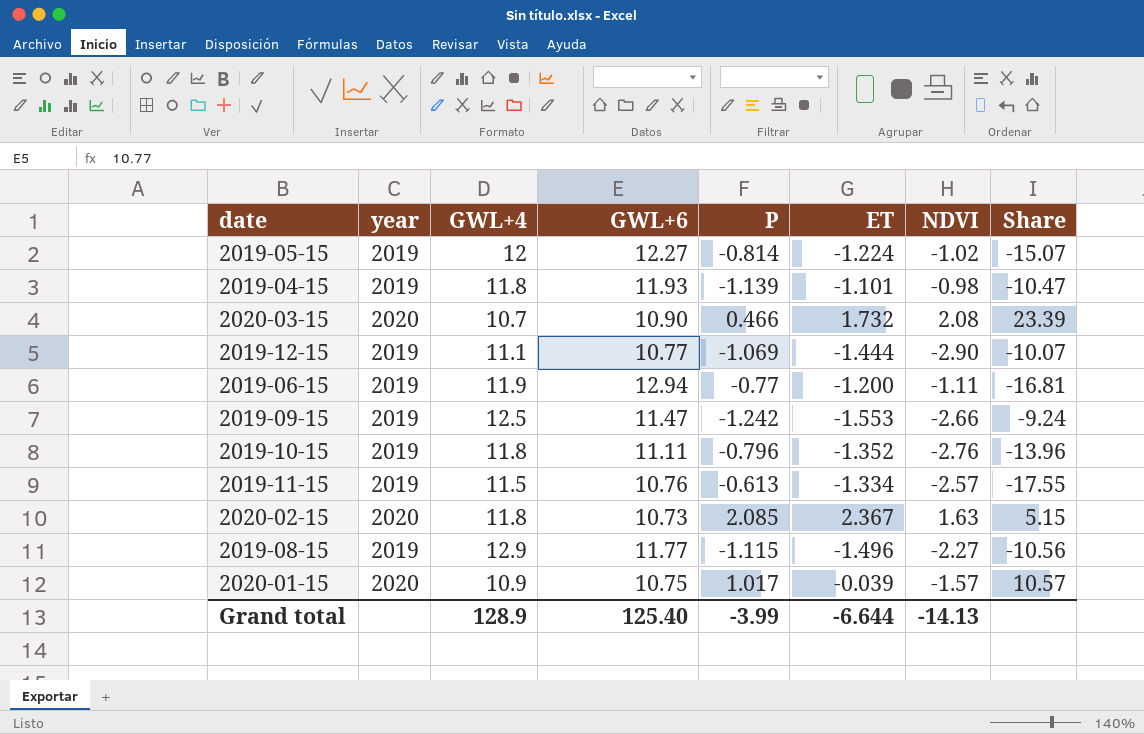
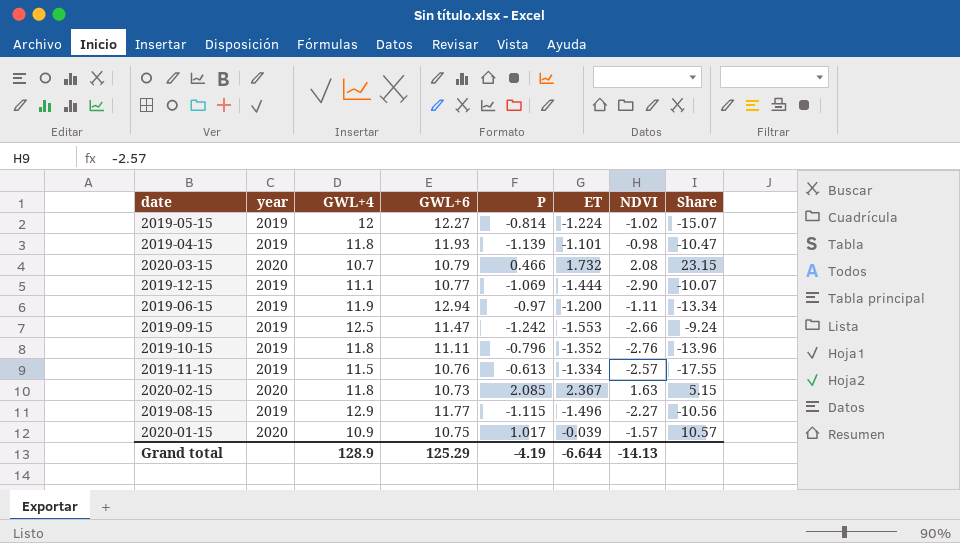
2020-03-15 | GWL+6: 10.90 -> 10.79
2020-03-15 | Share: 23.39 -> 23.15
2019-06-15 | P: -0.77 -> -0.97
2019-06-15 | Share: -16.81 -> -13.34
Grand total | GWL+6: 125.40 -> 125.29
Grand total | P: -3.99 -> -4.19

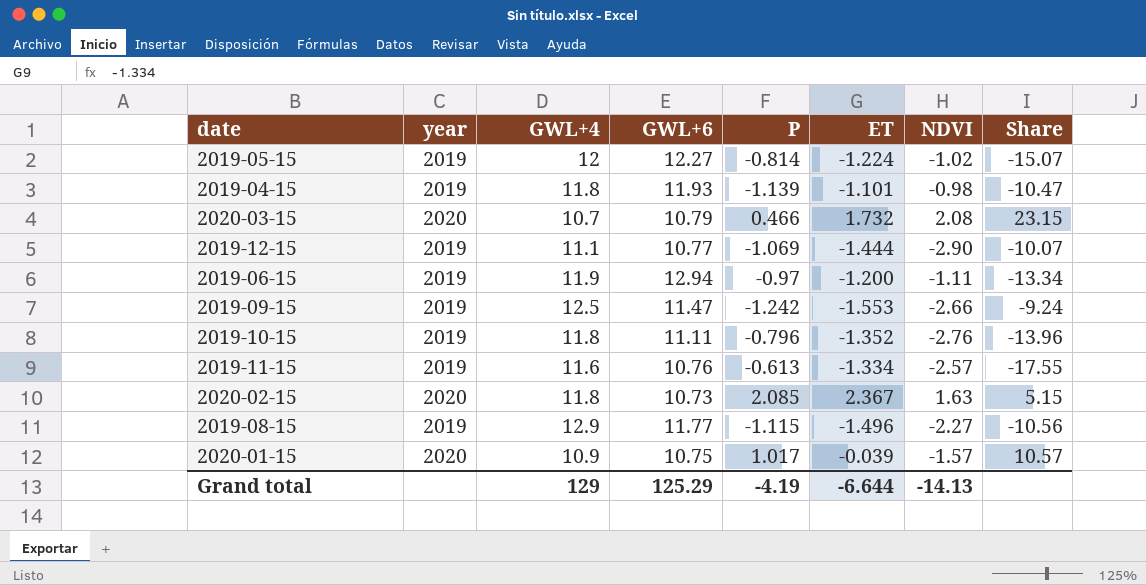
2019-11-15 | GWL+4: 11.5 -> 11.6
Grand total | GWL+4: 128.9 -> 129

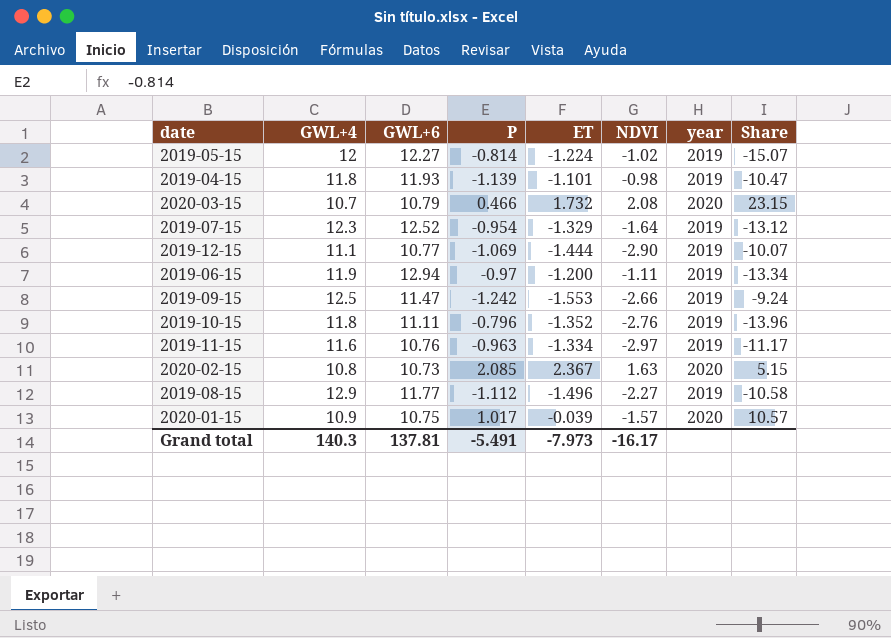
column year | position: 2 -> 7
row 2019-07-15: none -> 12.3 | 12.52 | -0.954 | -1.329 | -1.64 | 2019 | -13.12
2019-11-15 | P: -0.613 -> -0.963
2019-11-15 | NDVI: -2.57 -> -2.97
2019-11-15 | Share: -17.55 -> -11.17
2020-02-15 | GWL+4: 11.8 -> 10.8
2019-08-15 | P: -1.115 -> -1.112
2019-08-15 | Share: -10.56 -> -10.58
Grand total | GWL+4: 129 -> 140.3
Grand total | GWL+6: 125.29 -> 137.81
Grand total | P: -4.19 -> -5.491
Grand total | ET: -6.644 -> -7.973
Grand total | NDVI: -14.13 -> -16.17

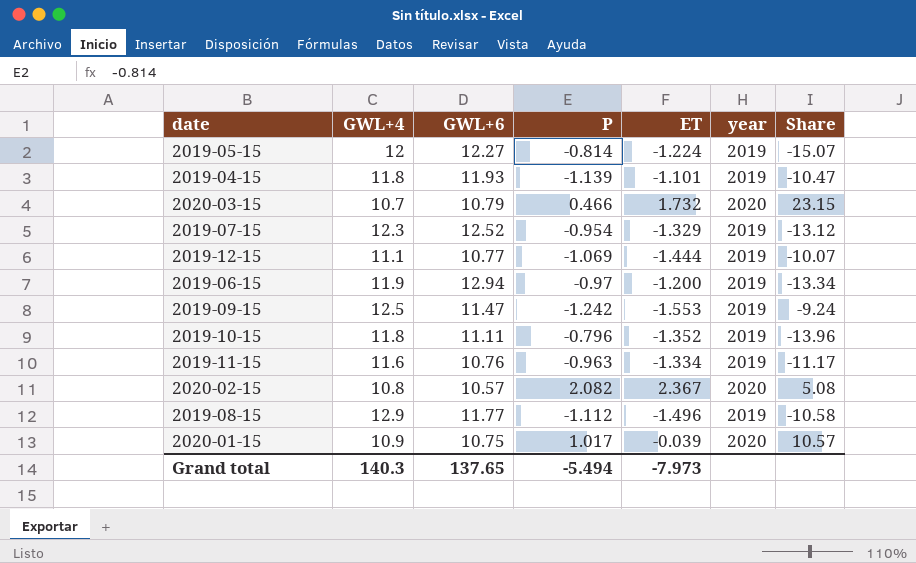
column NDVI | position: 6 -> none
2020-02-15 | GWL+6: 10.73 -> 10.57
2020-02-15 | P: 2.085 -> 2.082
2020-02-15 | Share: 5.15 -> 5.08
Grand total | GWL+6: 137.81 -> 137.65
Grand total | P: -5.491 -> -5.494

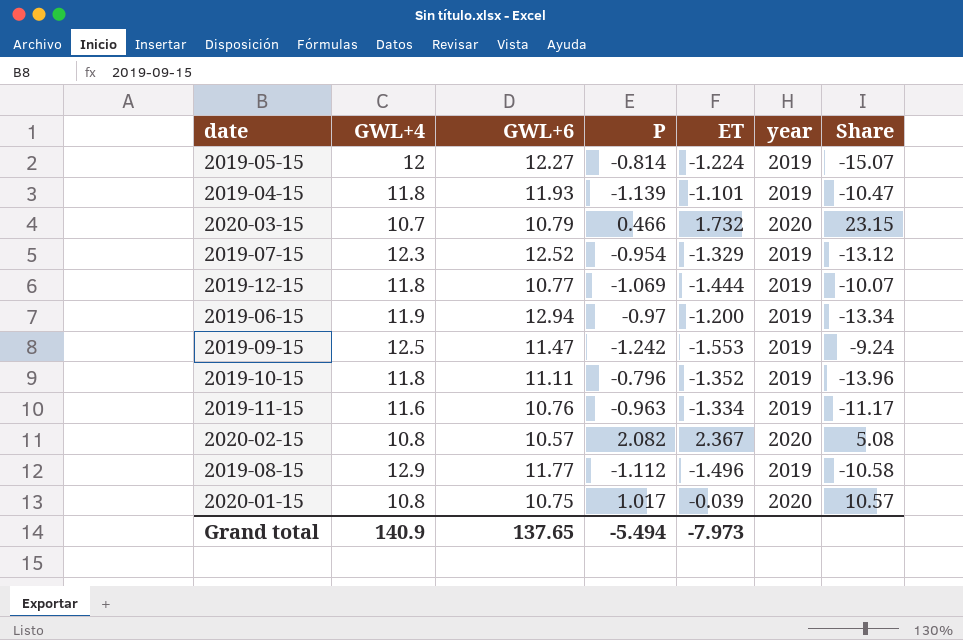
2019-12-15 | GWL+4: 11.1 -> 11.8
2020-01-15 | GWL+4: 10.9 -> 10.8
Grand total | GWL+4: 140.3 -> 140.9

